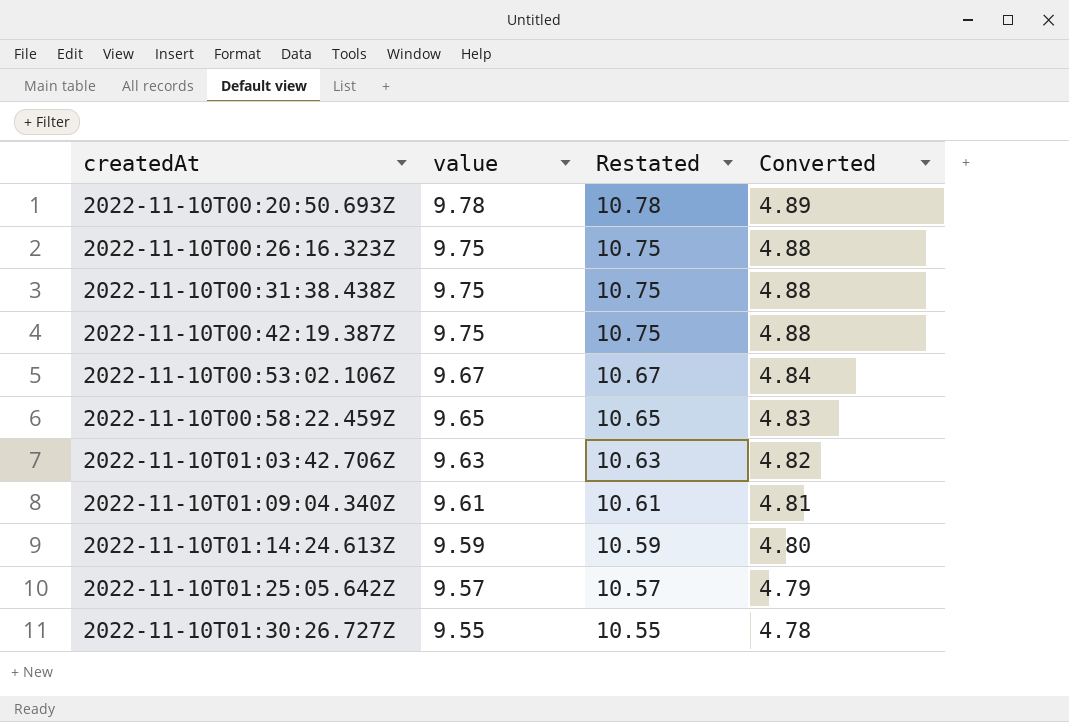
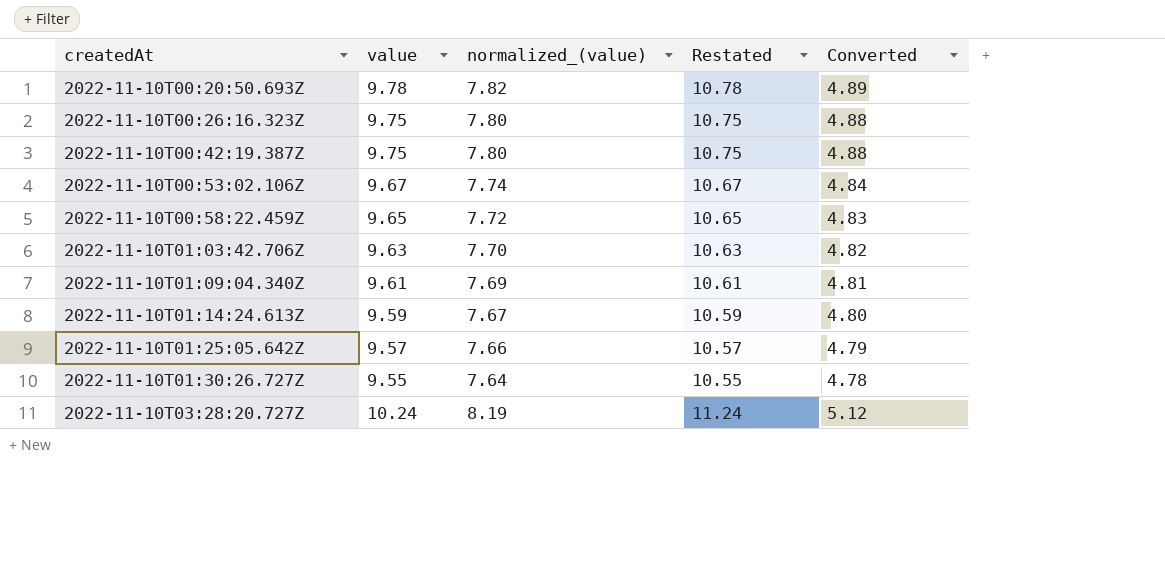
column normalized_(value) | formula: none -> [value] * 0.8
row 2022-11-10T00:31:38.438Z: 9.75 | 10.75 | 4.88 -> none
row 2022-11-10T03:28:20.727Z: none -> 10.24 | 8.19 | 11.24 | 5.12

